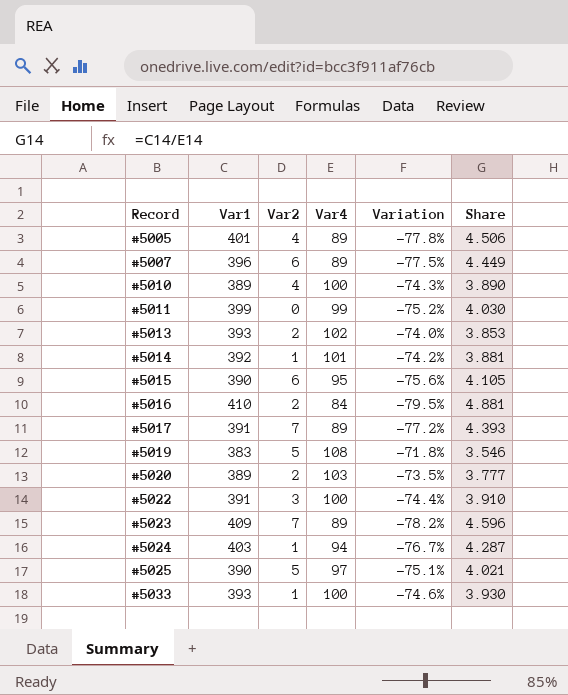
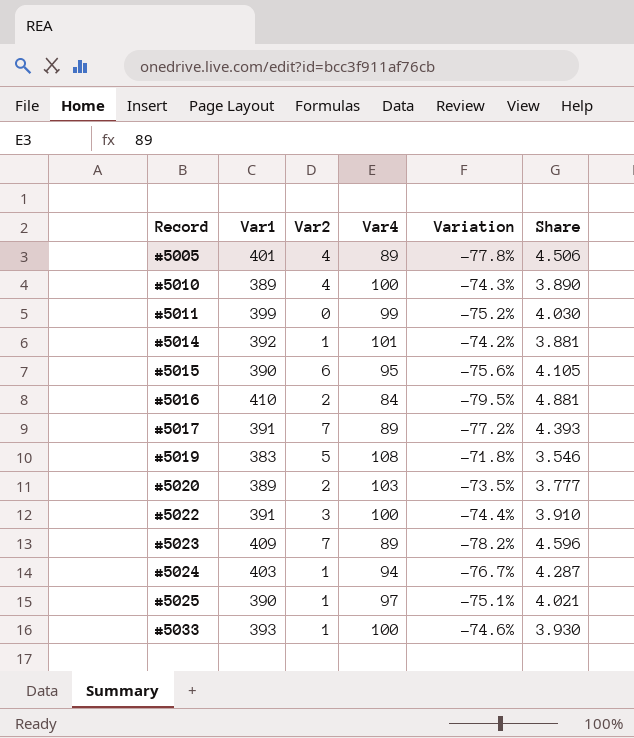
row #5007: 396 | 6 | 89 | -77.5% | 4.449 -> none
row #5013: 393 | 2 | 102 | -74.0% | 3.853 -> none
#5025 | Var2: 5 -> 1

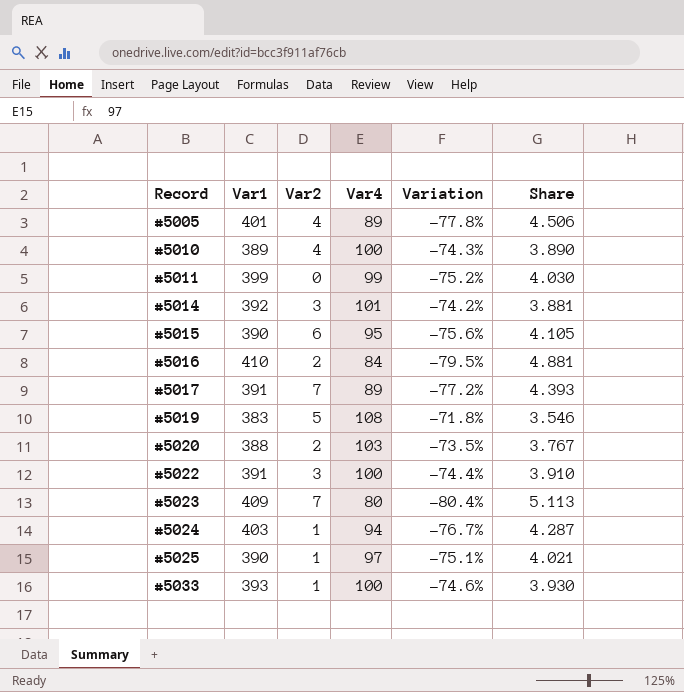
#5014 | Var2: 1 -> 3
#5020 | Var1: 389 -> 388
#5020 | Share: 3.777 -> 3.767
#5023 | Var4: 89 -> 80
#5023 | Variation: -78.2% -> -80.4%
#5023 | Share: 4.596 -> 5.113

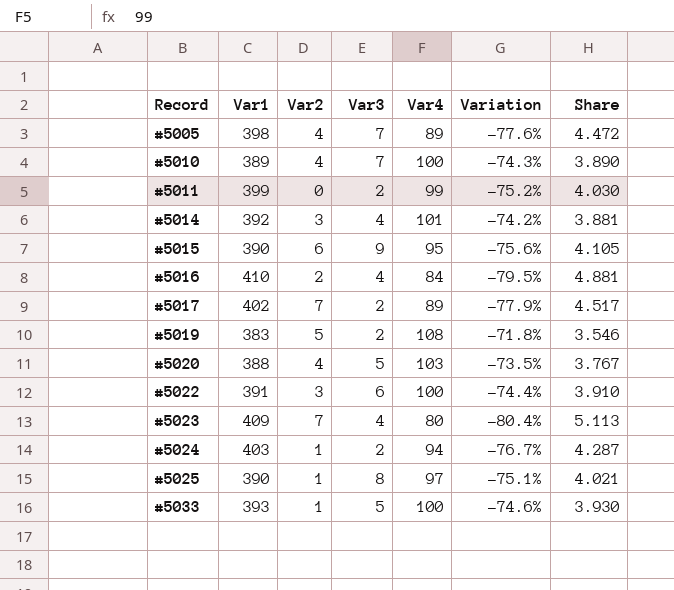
column Var3 | position: none -> 4
#5005 | Var1: 401 -> 398
#5005 | Variation: -77.8% -> -77.6%
#5005 | Share: 4.506 -> 4.472
#5017 | Var1: 391 -> 402
#5017 | Variation: -77.2% -> -77.9%
#5017 | Share: 4.393 -> 4.517
#5020 | Var2: 2 -> 4

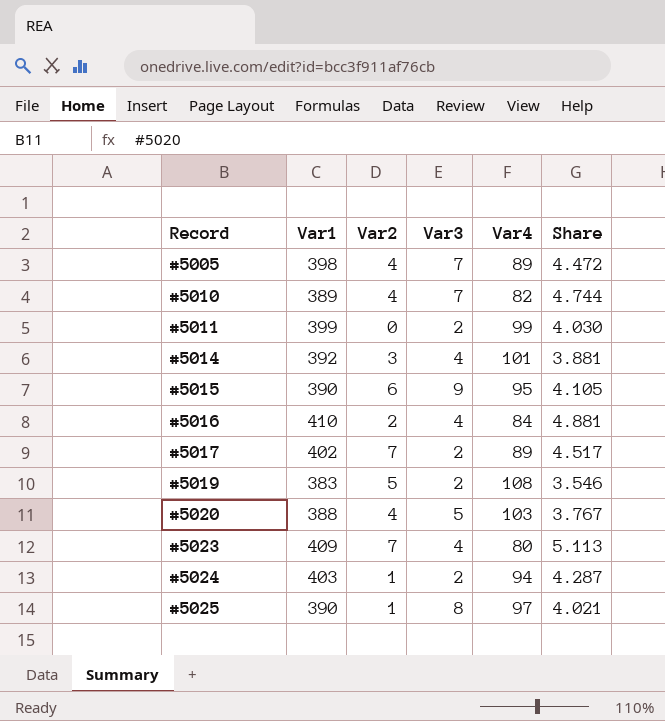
column Variation | formula: ([Var4] - [Var1]) / [Var1] -> none
row #5022: 391 | 3 | 6 | 100 | -74.4% | 3.910 -> none
row #5033: 393 | 1 | 5 | 100 | -74.6% | 3.930 -> none
#5010 | Var4: 100 -> 82
#5010 | Share: 3.890 -> 4.744

